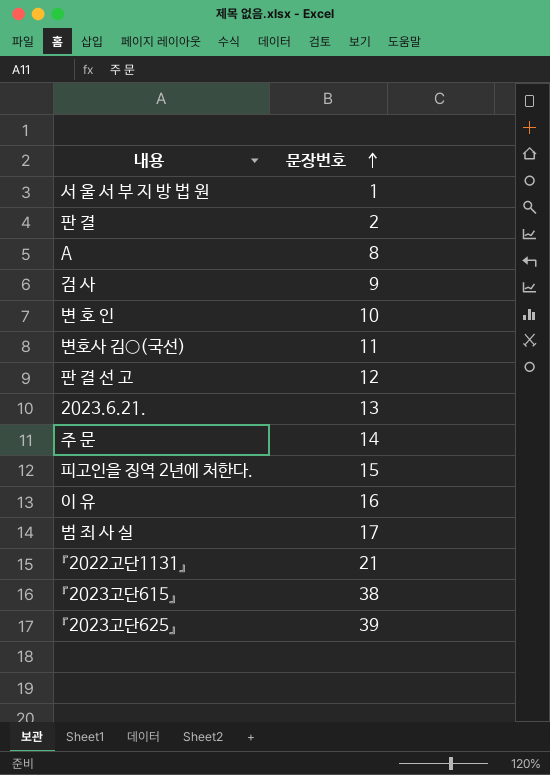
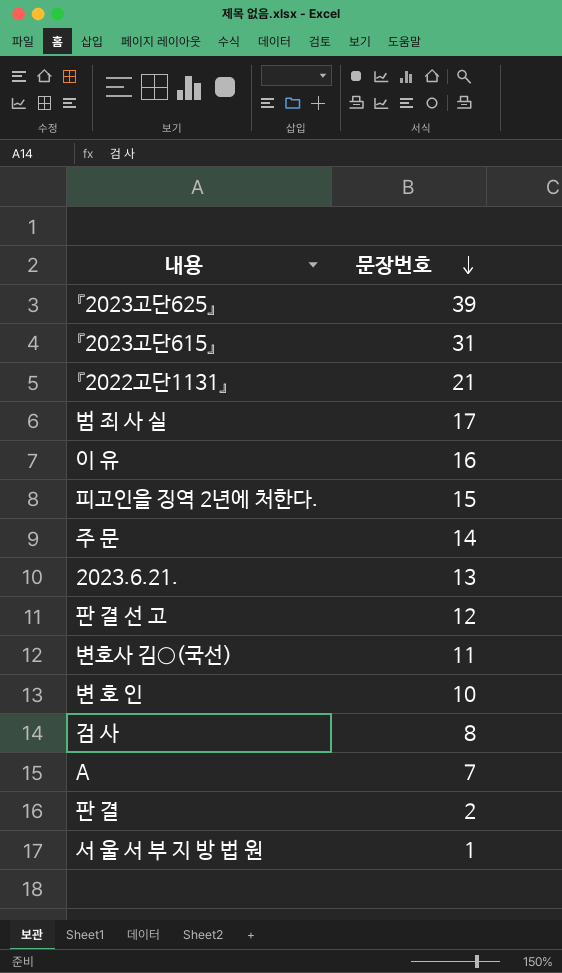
row order: 문장번호 ascending -> 문장번호 descending
『2023고단615』 | 문장번호: 38 -> 31
검 사 | 문장번호: 9 -> 8
A | 문장번호: 8 -> 7

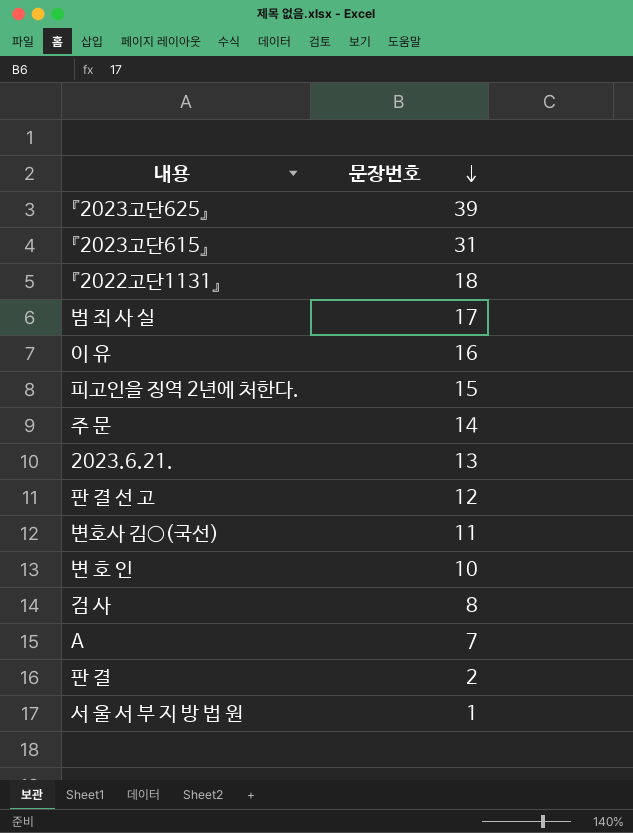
『2022고단1131』 | 문장번호: 21 -> 18

